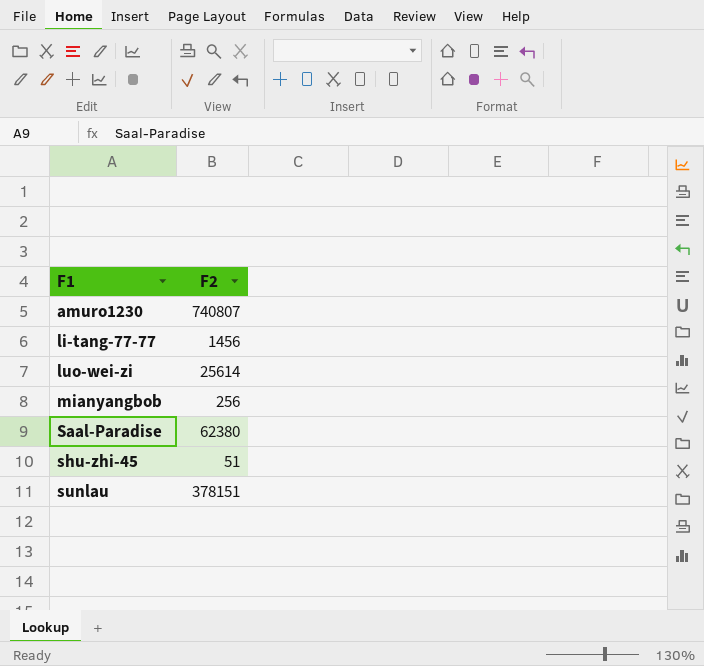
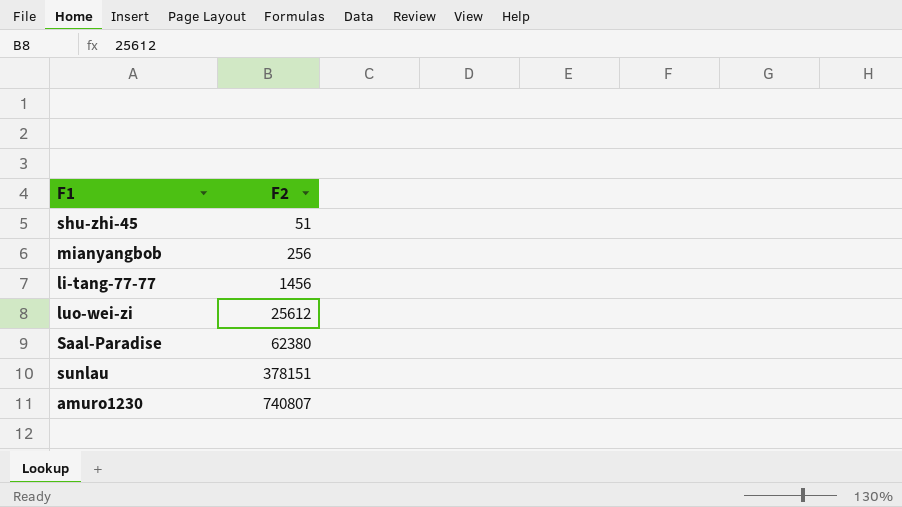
row order: F1 ascending -> F2 ascending
luo-wei-zi | F2: 25614 -> 25612

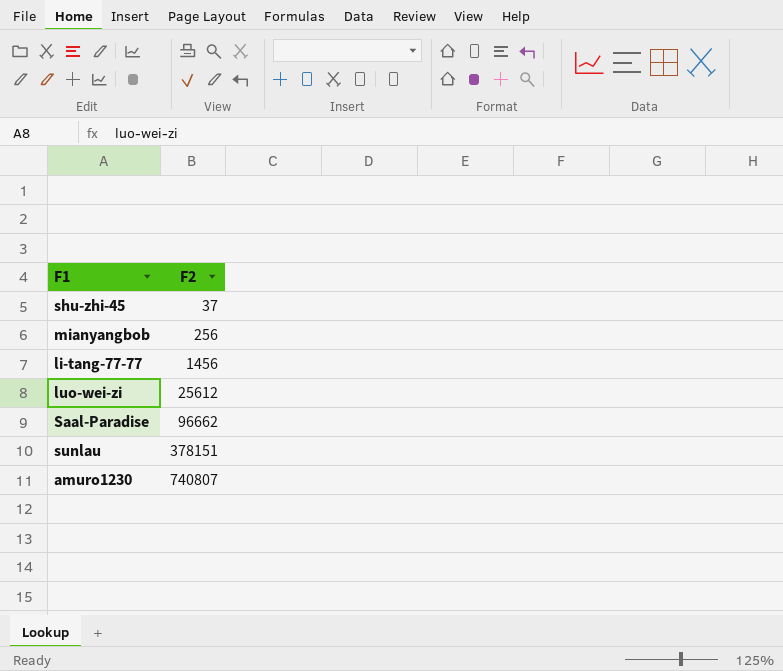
shu-zhi-45 | F2: 51 -> 37
Saal-Paradise | F2: 62380 -> 96662

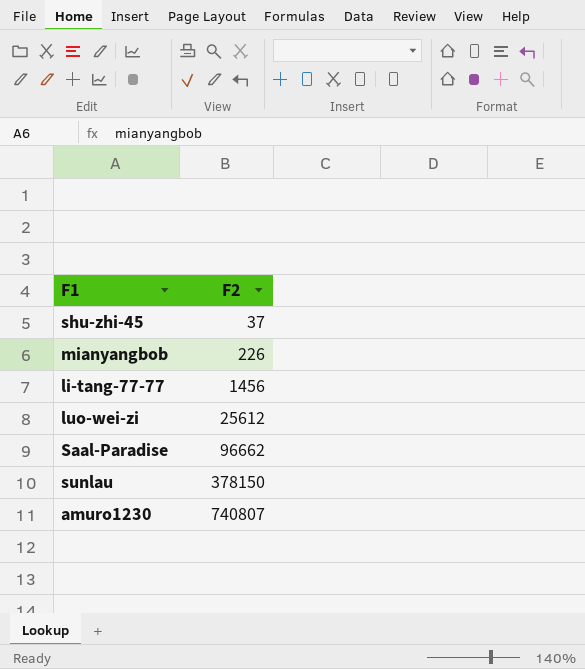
mianyangbob | F2: 256 -> 226
sunlau | F2: 378151 -> 378150

